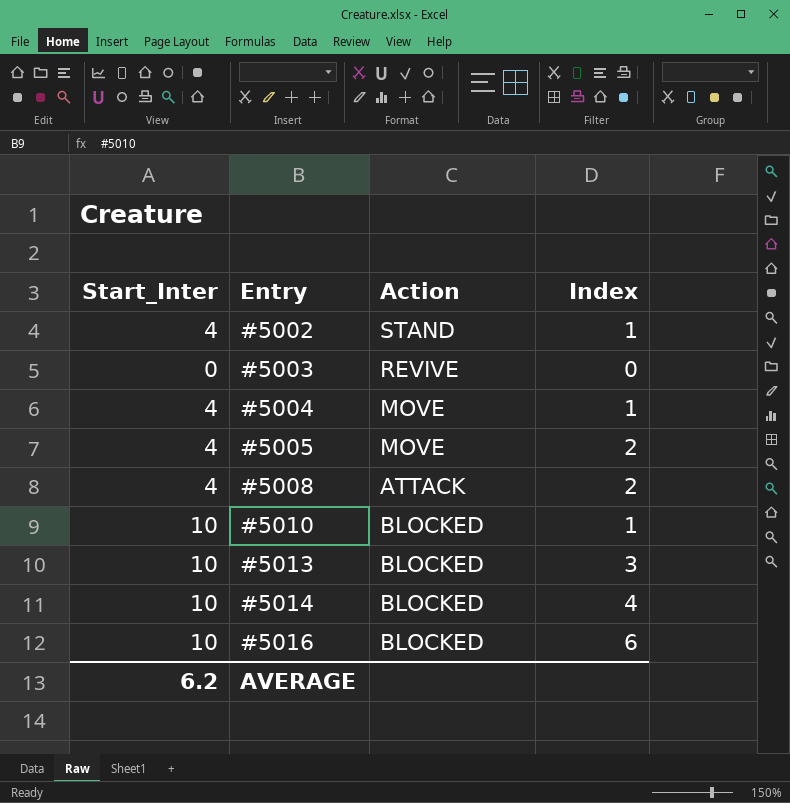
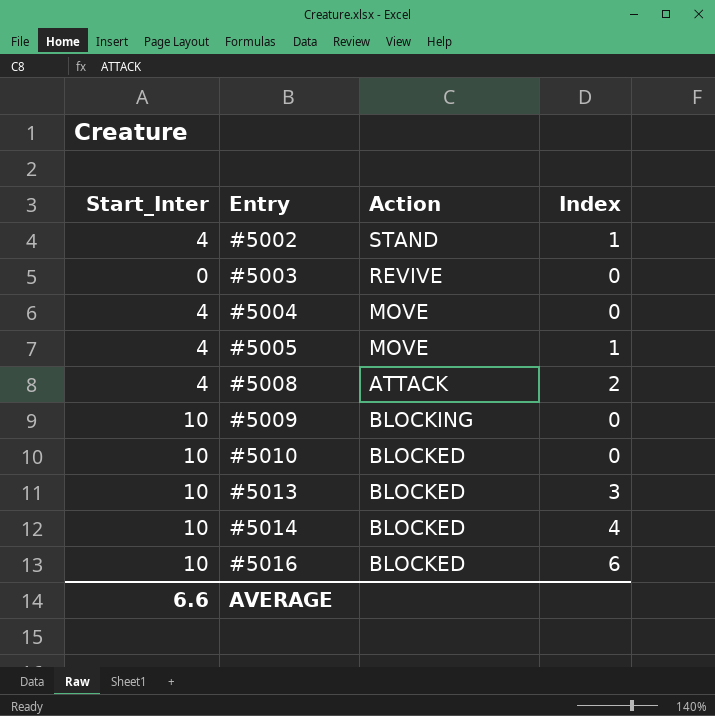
#5004 | Index: 1 -> 0
#5005 | Index: 2 -> 1
row #5009: none -> 10 | BLOCKING | 0
#5010 | Index: 1 -> 0
AVERAGE | Start_Inter: 6.2 -> 6.6

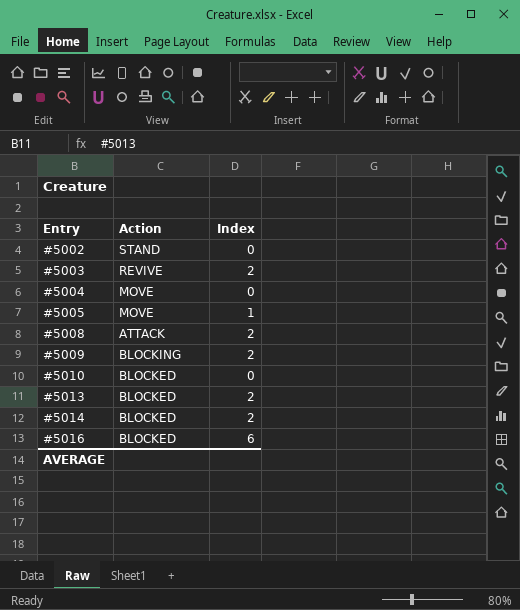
column Start_Inter | position: 1 -> none
#5002 | Index: 1 -> 0
#5003 | Index: 0 -> 2
#5009 | Index: 0 -> 2
#5013 | Index: 3 -> 2
#5014 | Index: 4 -> 2

